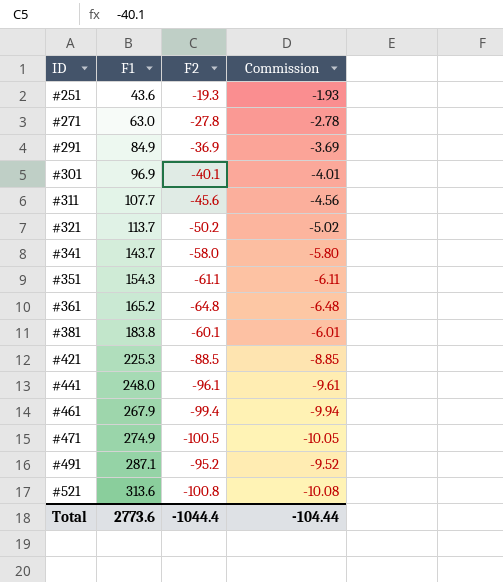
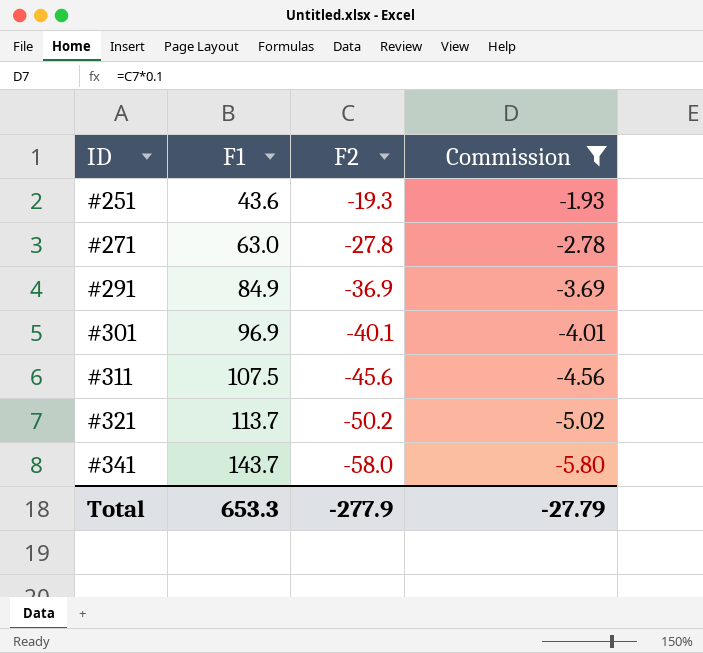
filter: none -> Commission >= -5.80
#311 | F1: 107.7 -> 107.5
Total | F1: 2773.6 -> 653.3
Total | F2: -1044.4 -> -277.9
Total | Commission: -104.44 -> -27.79

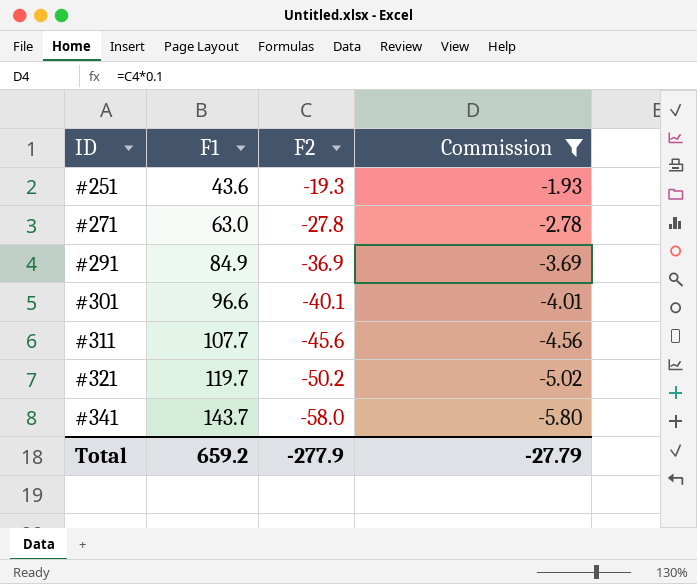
#301 | F1: 96.9 -> 96.6
#311 | F1: 107.5 -> 107.7
#321 | F1: 113.7 -> 119.7
Total | F1: 653.3 -> 659.2

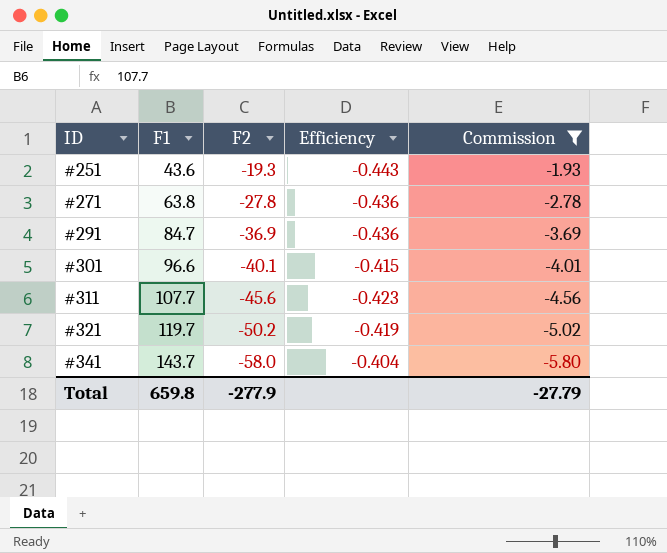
column Efficiency | formula: none -> [F2] / [F1]
#271 | F1: 63.0 -> 63.8
#291 | F1: 84.9 -> 84.7
Total | F1: 659.2 -> 659.8

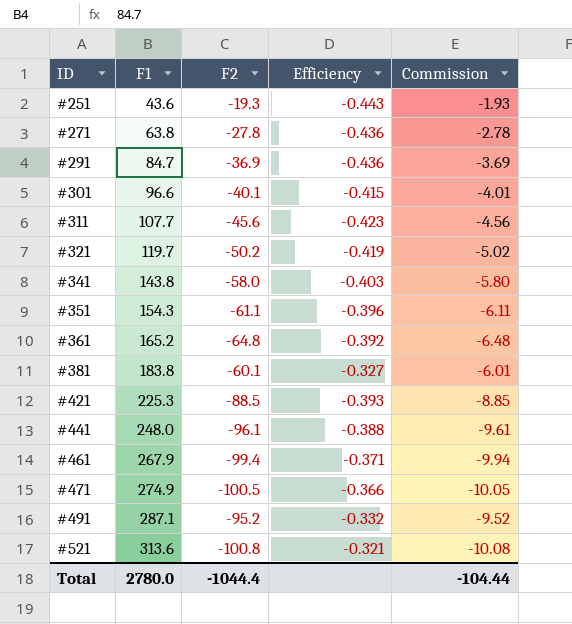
filter: Commission >= -5.80 -> none
#341 | F1: 143.7 -> 143.8
#341 | Efficiency: -0.404 -> -0.403
Total | F1: 659.8 -> 2780.0
Total | F2: -277.9 -> -1044.4
Total | Commission: -27.79 -> -104.44

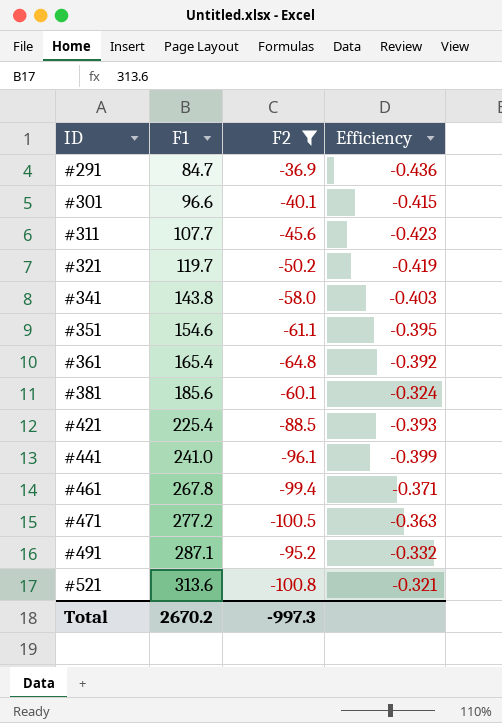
filter: none -> F2 <= -36.9
column Commission | formula: [F2] * 0.1 -> none
#351 | F1: 154.3 -> 154.6
#351 | Efficiency: -0.396 -> -0.395
#361 | F1: 165.2 -> 165.4
#381 | F1: 183.8 -> 185.6
#381 | Efficiency: -0.327 -> -0.324
#421 | F1: 225.3 -> 225.4
#441 | F1: 248.0 -> 241.0
#441 | Efficiency: -0.388 -> -0.399
#461 | F1: 267.9 -> 267.8
#471 | F1: 274.9 -> 277.2
#471 | Efficiency: -0.366 -> -0.363
Total | F1: 2780.0 -> 2670.2
Total | F2: -1044.4 -> -997.3

